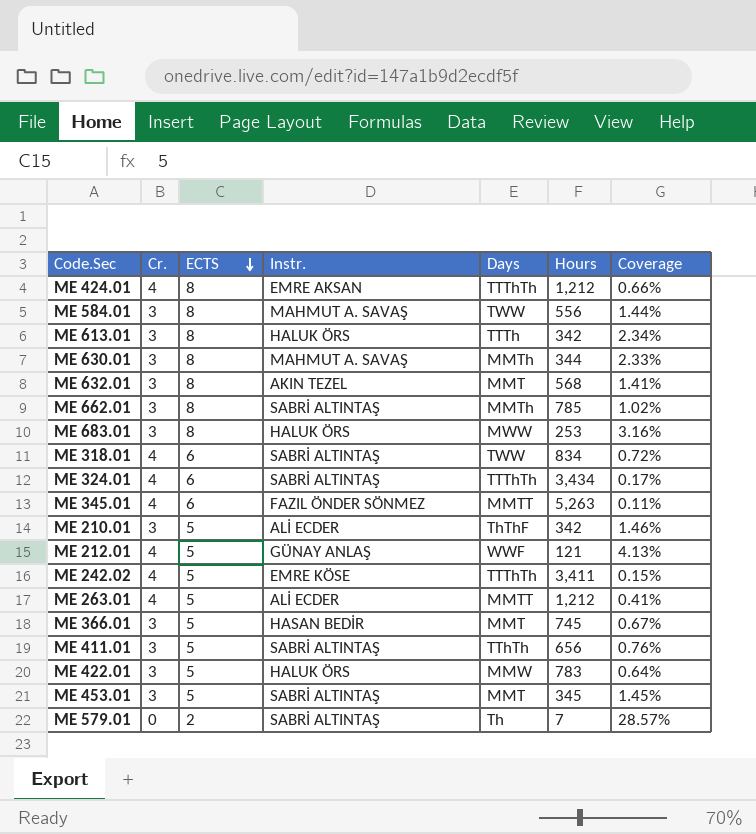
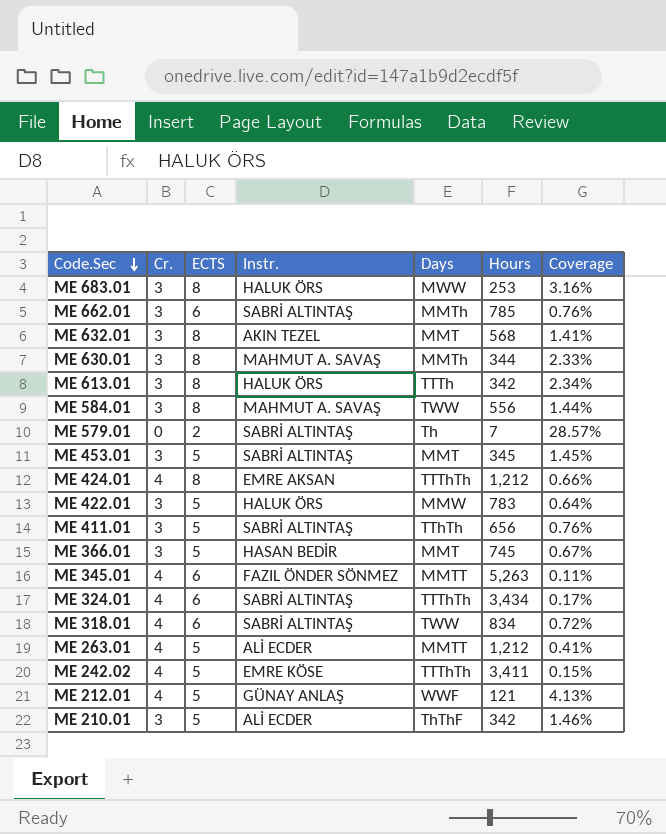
row order: ECTS descending -> Code.Sec descending
ME 662.01 | ECTS: 8 -> 6
ME 662.01 | Coverage: 1.02% -> 0.76%

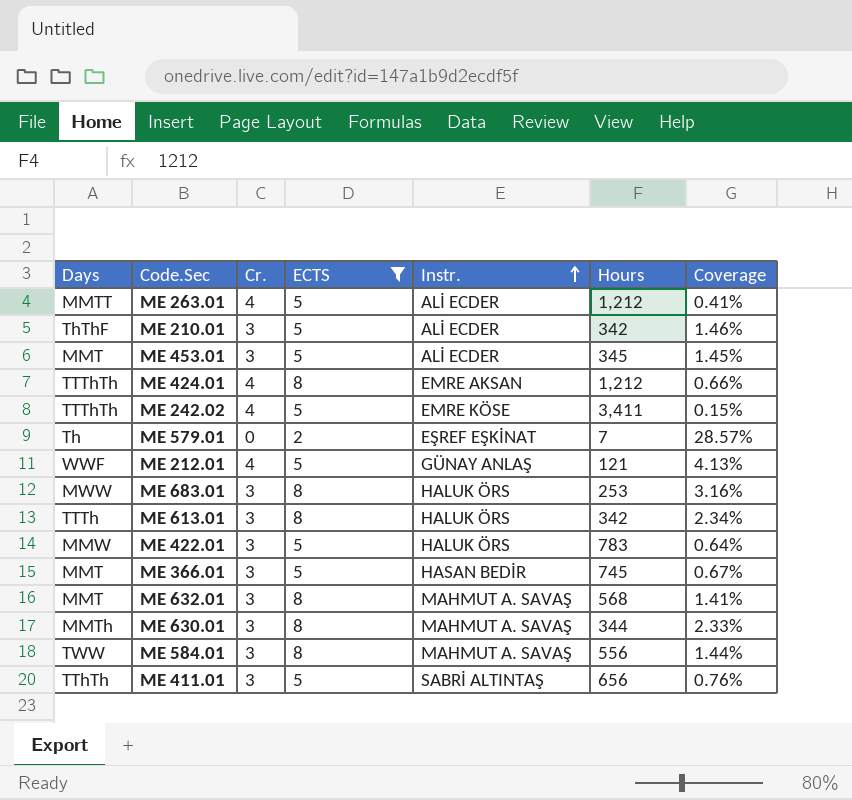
filter: none -> ECTS != 6
row order: Code.Sec descending -> Instr. ascending
column Days | position: 5 -> 1
ME 453.01 | Instr.: SABRİ ALTINTAŞ -> ALİ ECDER
ME 579.01 | Instr.: SABRİ ALTINTAŞ -> EŞREF EŞKİNAT
ME 632.01 | Instr.: AKIN TEZEL -> MAHMUT A. SAVAŞ

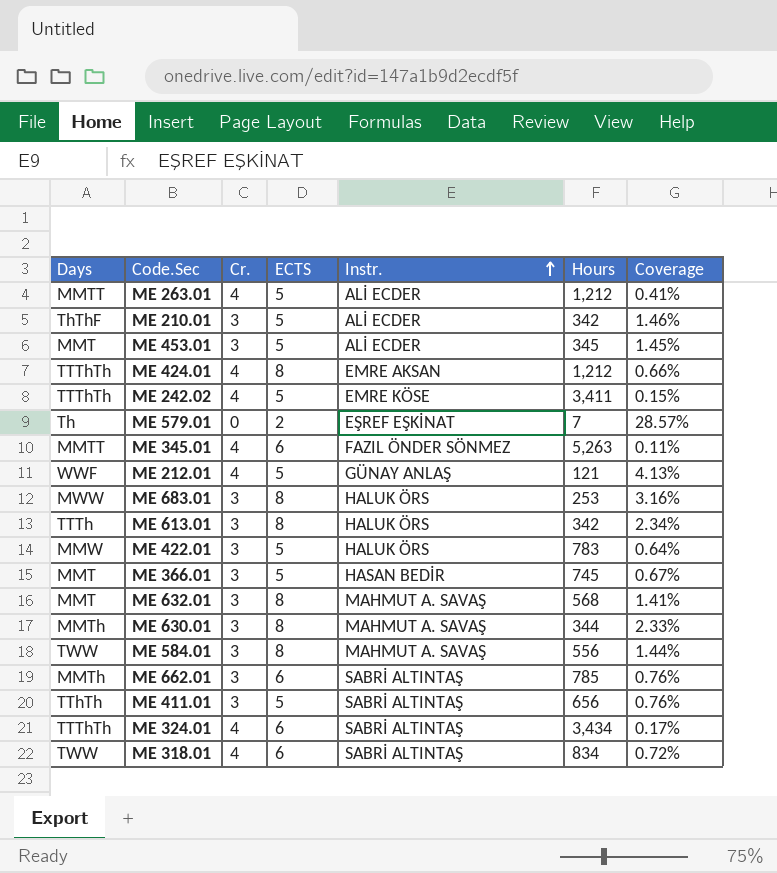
filter: ECTS != 6 -> none

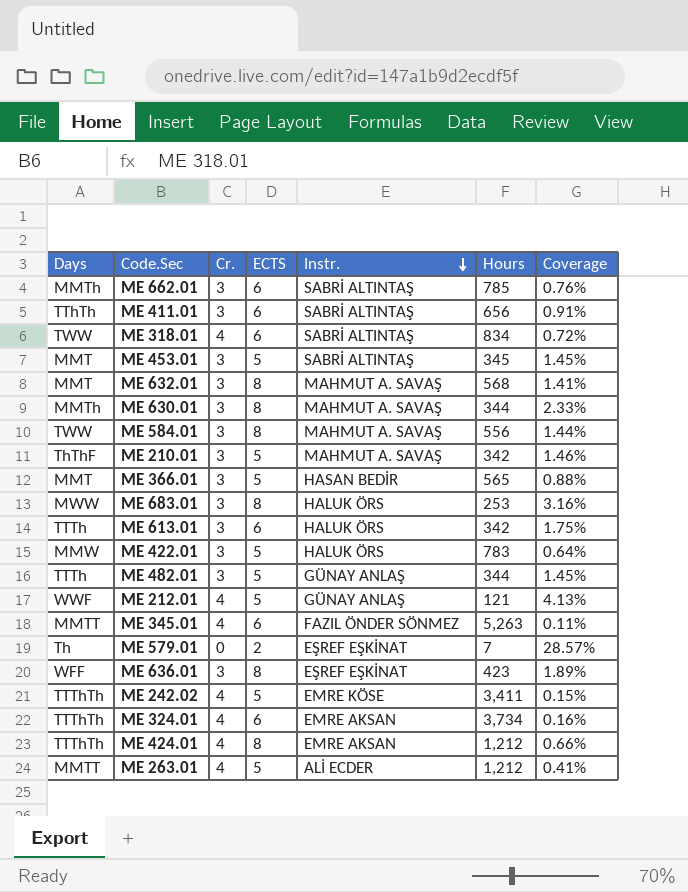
row order: Instr. ascending -> Instr. descending
ME 411.01 | ECTS: 5 -> 6
ME 411.01 | Coverage: 0.76% -> 0.91%
ME 453.01 | Instr.: ALİ ECDER -> SABRİ ALTINTAŞ
ME 210.01 | Instr.: ALİ ECDER -> MAHMUT A. SAVAŞ
ME 366.01 | Hours: 745 -> 565
ME 366.01 | Coverage: 0.67% -> 0.88%
ME 613.01 | ECTS: 8 -> 6
ME 613.01 | Coverage: 2.34% -> 1.75%
row ME 482.01: none -> TTTh | 3 | 5 | GÜNAY ANLAŞ | 344 | 1.45%
row ME 636.01: none -> WFF | 3 | 8 | EŞREF EŞKİNAT | 423 | 1.89%
ME 324.01 | Instr.: SABRİ ALTINTAŞ -> EMRE AKSAN
ME 324.01 | Hours: 3,434 -> 3,734
ME 324.01 | Coverage: 0.17% -> 0.16%

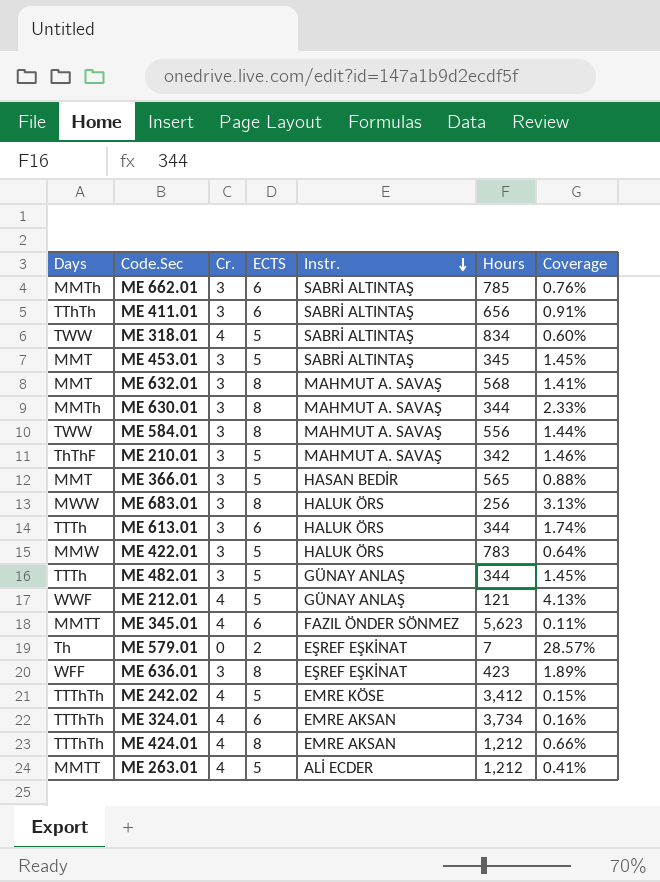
ME 318.01 | ECTS: 6 -> 5
ME 318.01 | Coverage: 0.72% -> 0.60%
ME 683.01 | Hours: 253 -> 256
ME 683.01 | Coverage: 3.16% -> 3.13%
ME 613.01 | Hours: 342 -> 344
ME 613.01 | Coverage: 1.75% -> 1.74%
ME 345.01 | Hours: 5,263 -> 5,623
ME 242.02 | Hours: 3,411 -> 3,412

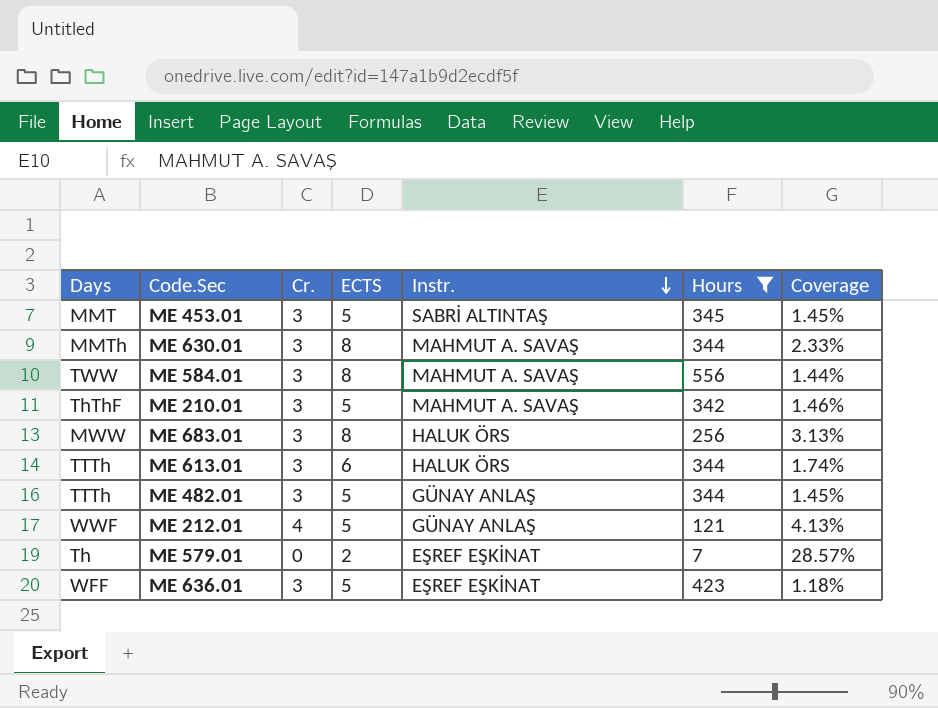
filter: none -> Hours <= 556
ME 636.01 | ECTS: 8 -> 5
ME 636.01 | Coverage: 1.89% -> 1.18%

